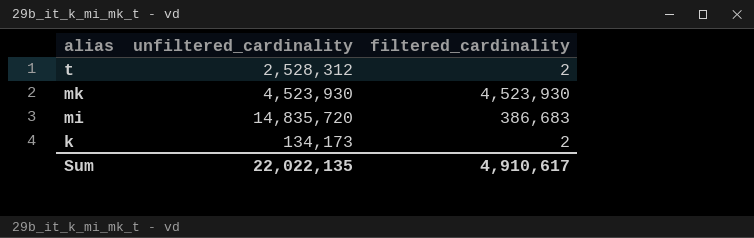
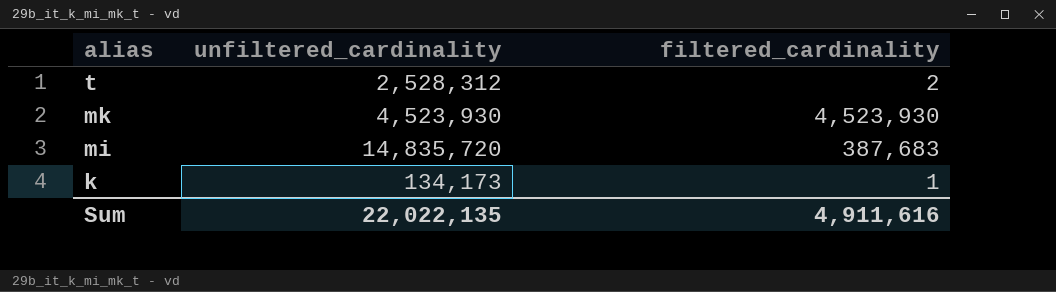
mi | filtered_cardinality: 386,683 -> 387,683
k | filtered_cardinality: 2 -> 1
Sum | filtered_cardinality: 4,910,617 -> 4,911,616

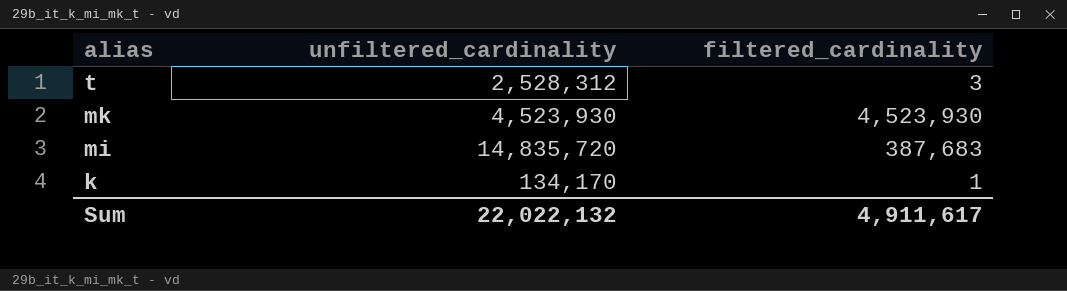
t | filtered_cardinality: 2 -> 3
k | unfiltered_cardinality: 134,173 -> 134,170
Sum | unfiltered_cardinality: 22,022,135 -> 22,022,132
Sum | filtered_cardinality: 4,911,616 -> 4,911,617

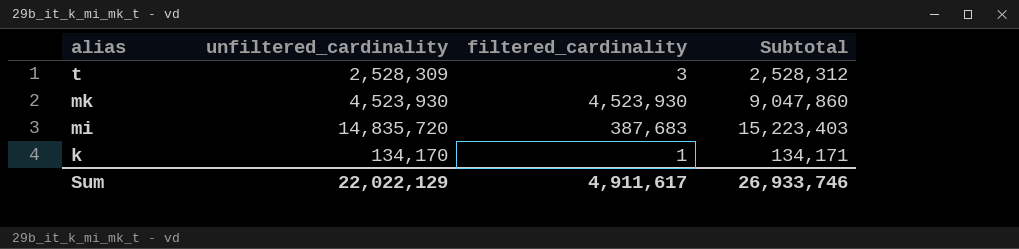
column Subtotal | formula: none -> [unfiltered_cardinality] + [filtered_cardinality]
t | unfiltered_cardinality: 2,528,312 -> 2,528,309
Sum | unfiltered_cardinality: 22,022,132 -> 22,022,129

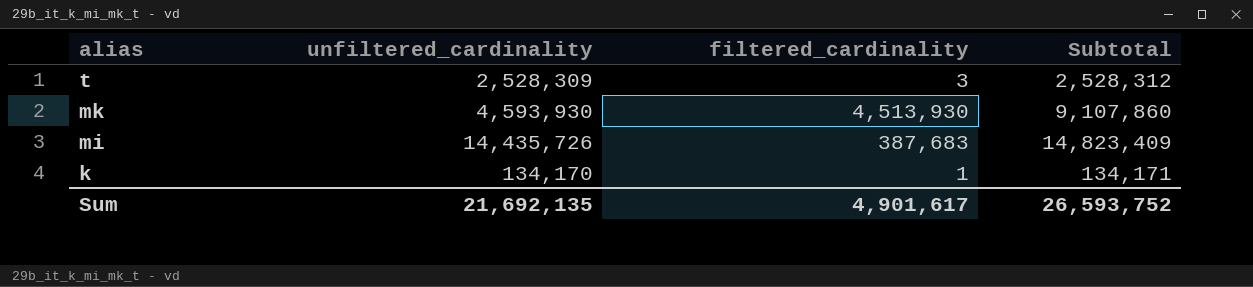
mk | unfiltered_cardinality: 4,523,930 -> 4,593,930
mk | filtered_cardinality: 4,523,930 -> 4,513,930
mk | Subtotal: 9,047,860 -> 9,107,860
mi | unfiltered_cardinality: 14,835,720 -> 14,435,726
mi | Subtotal: 15,223,403 -> 14,823,409
Sum | unfiltered_cardinality: 22,022,129 -> 21,692,135
Sum | filtered_cardinality: 4,911,617 -> 4,901,617
Sum | Subtotal: 26,933,746 -> 26,593,752

